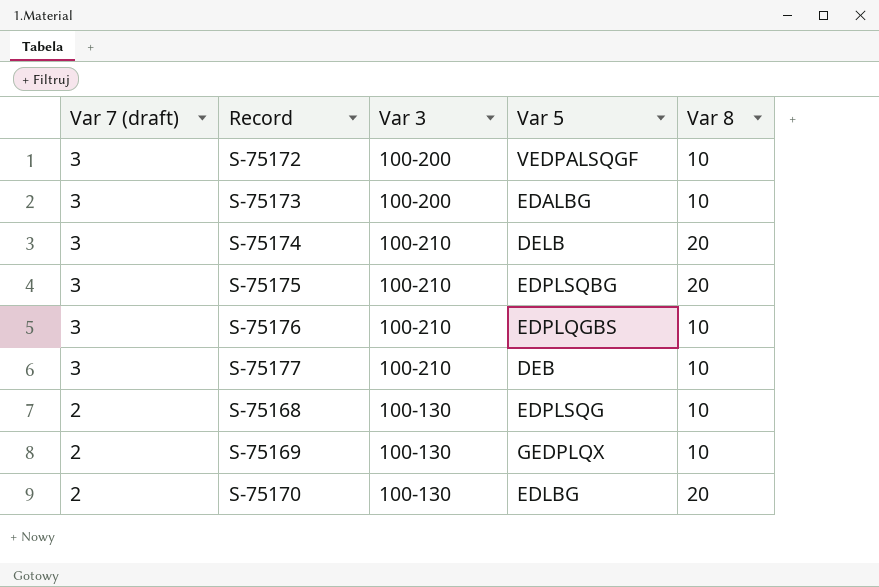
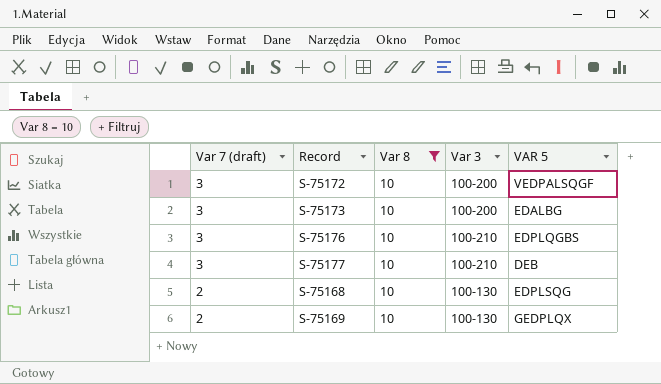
filter: none -> Var 8 = 10
column Var 8 | position: 5 -> 3
column name: Var 5 -> VAR 5

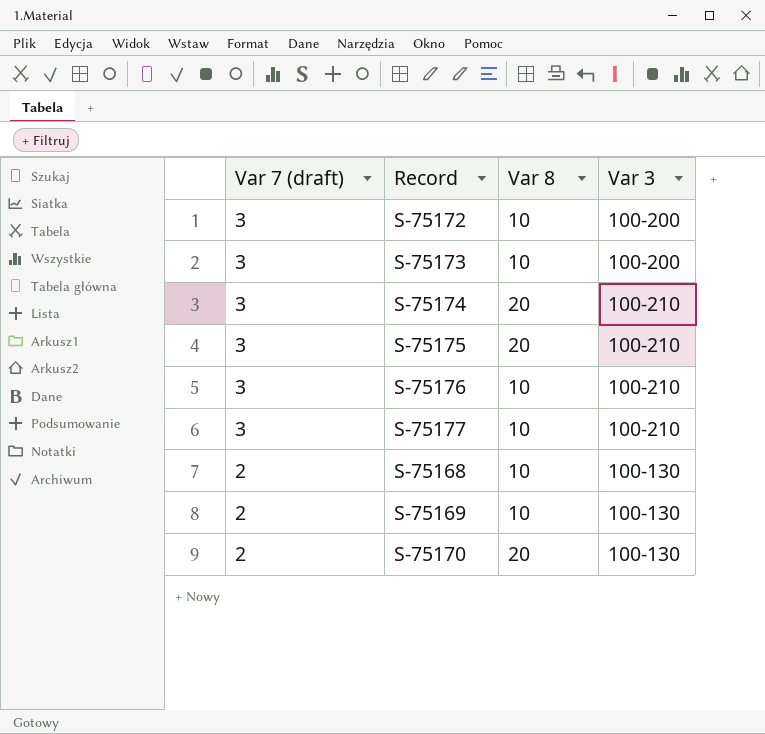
filter: Var 8 = 10 -> none
column VAR 5 | position: 5 -> none

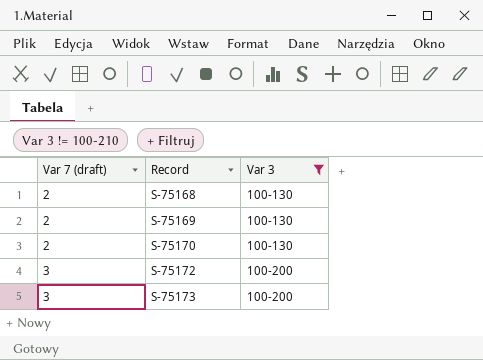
filter: none -> Var 3 != 100-210
row order: Var 7 (draft) descending -> Var 7 (draft) ascending
column Var 8 | position: 3 -> none

